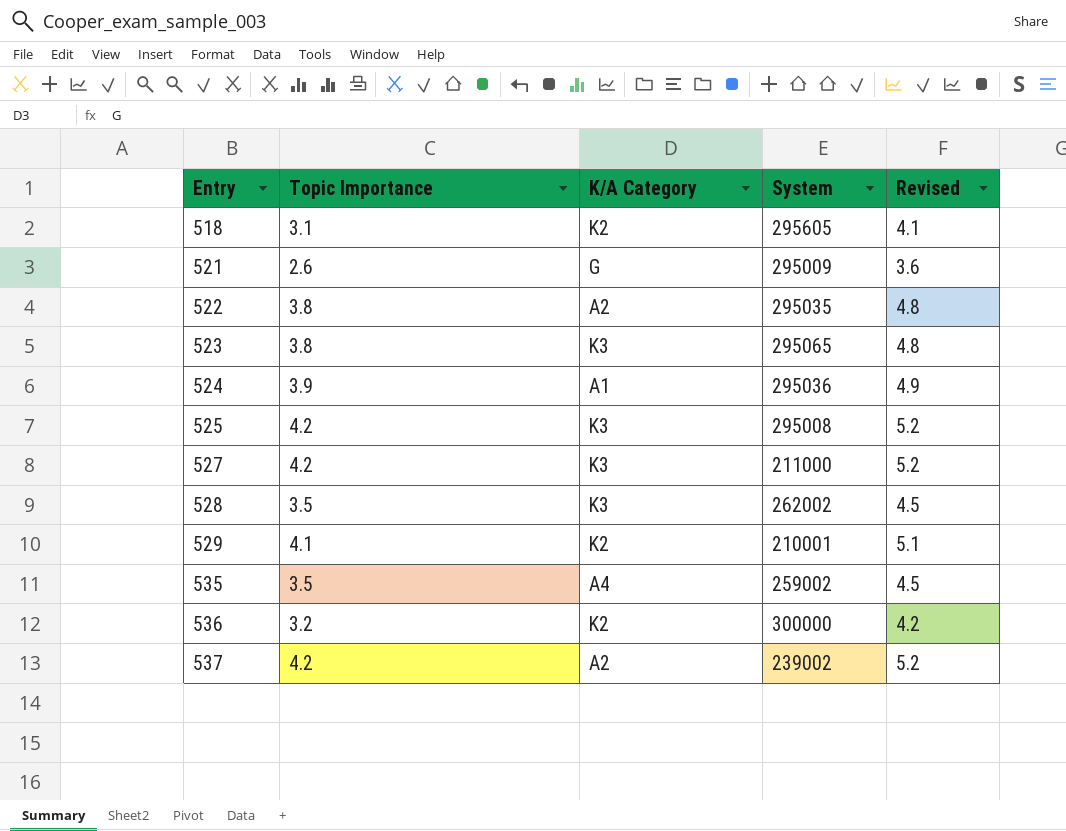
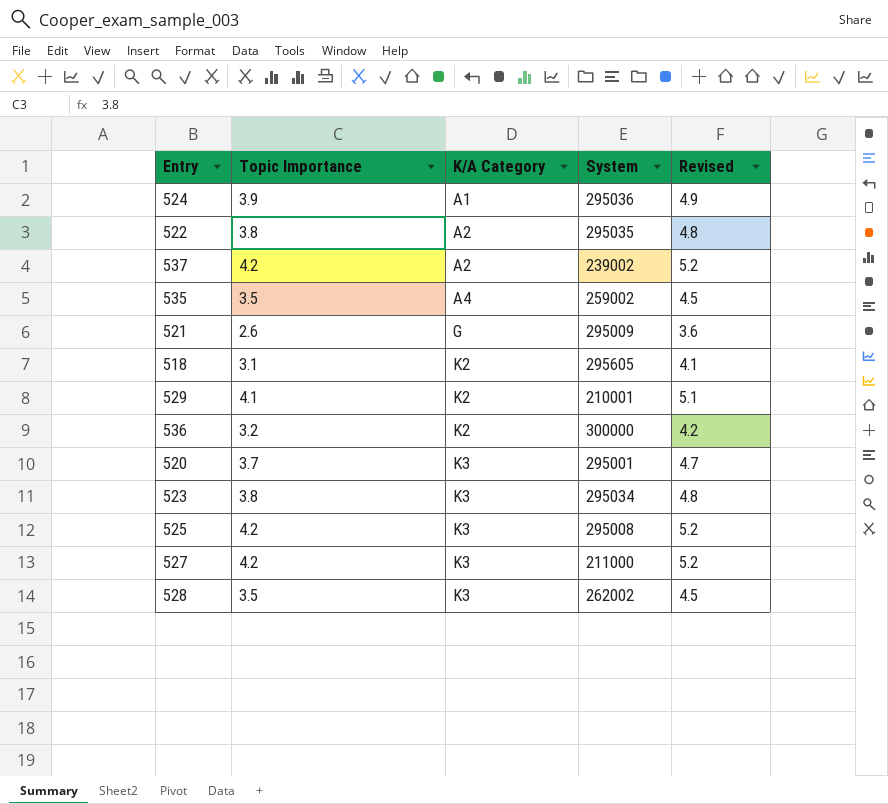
row order: Entry ascending -> K/A Category ascending
row 520: none -> 3.7 | K3 | 295001 | 4.7
523 | System: 295065 -> 295034

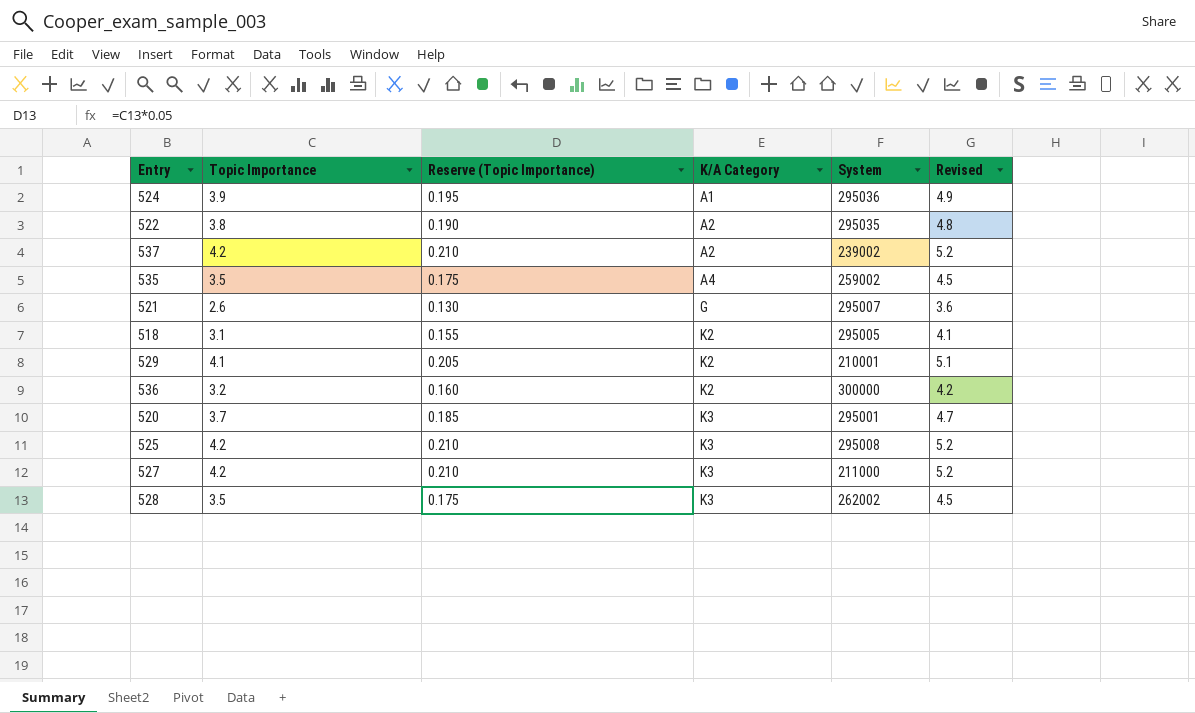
column Reserve (Topic Importance) | formula: none -> [Topic Importance] * 0.05
row 523: 3.8 | K3 | 295034 | 4.8 -> none
521 | System: 295009 -> 295007
518 | System: 295605 -> 295005

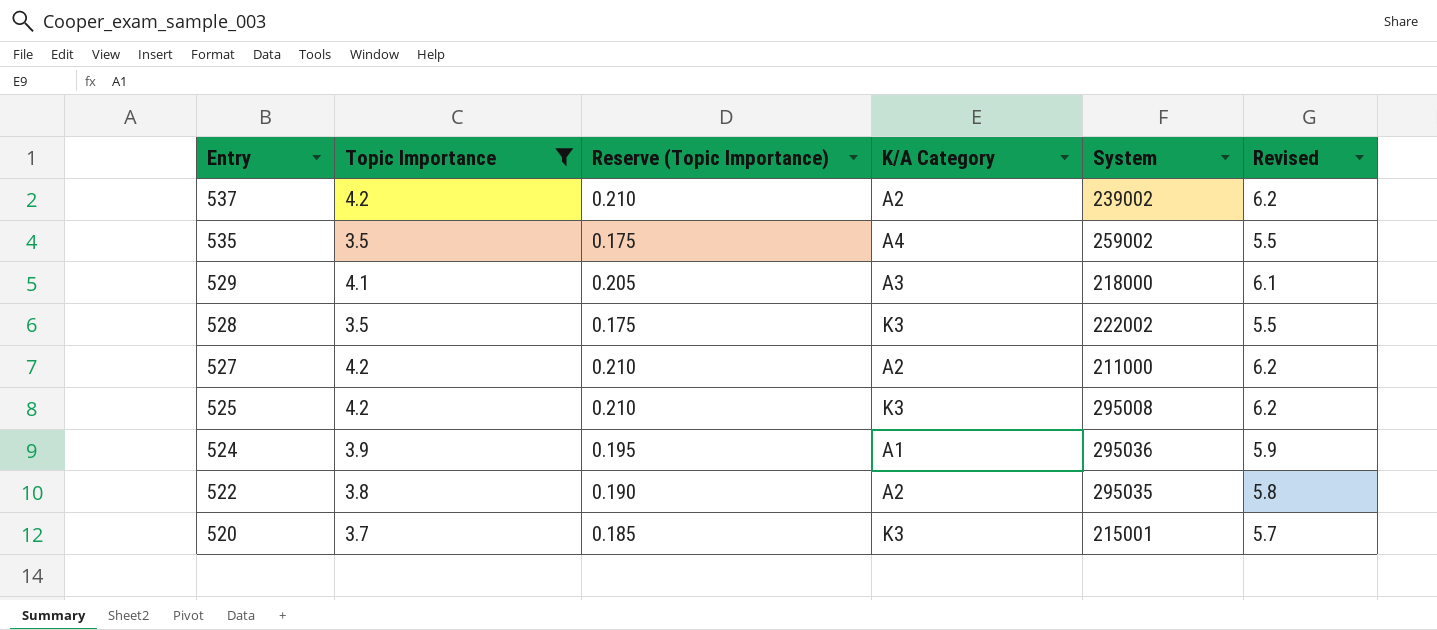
filter: none -> Topic Importance >= 3.5
row order: K/A Category ascending -> Entry descending
column Revised | formula: [Topic Importance] + 1 -> [Topic Importance] + 2
529 | K/A Category: K2 -> A3
529 | System: 210001 -> 218000
528 | System: 262002 -> 222002
527 | K/A Category: K3 -> A2
520 | System: 295001 -> 215001

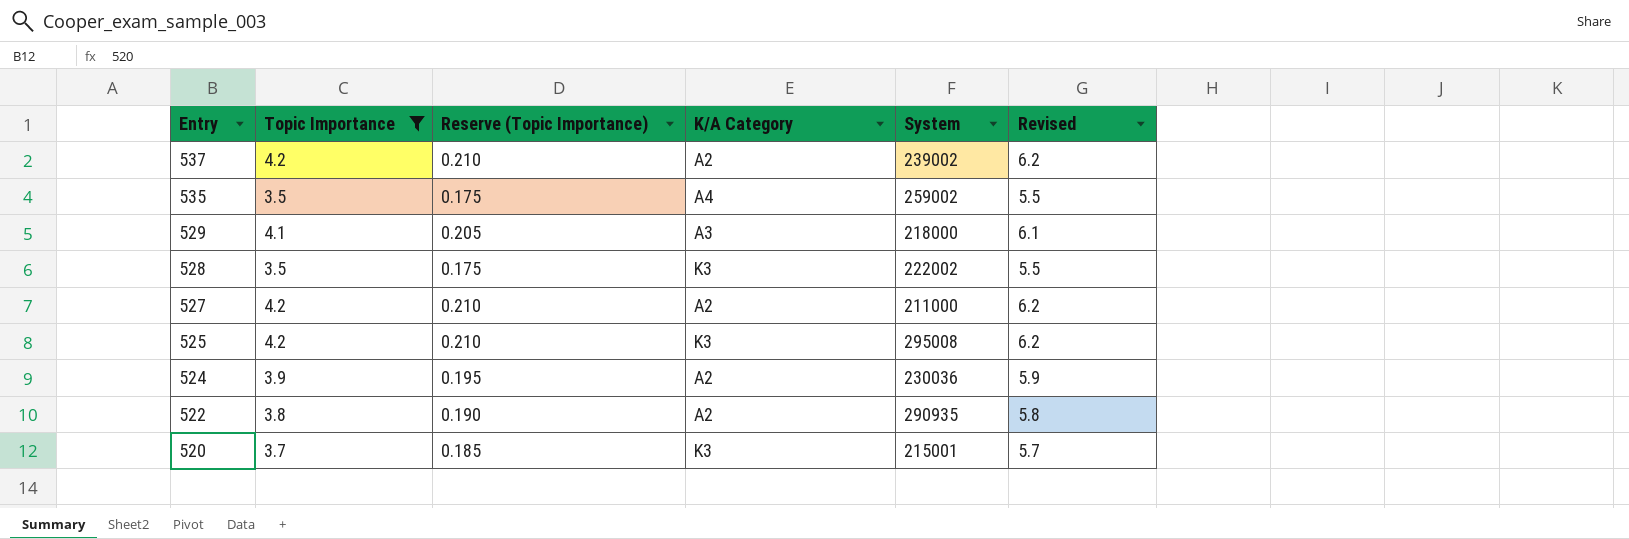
524 | K/A Category: A1 -> A2
524 | System: 295036 -> 230036
522 | System: 295035 -> 290935

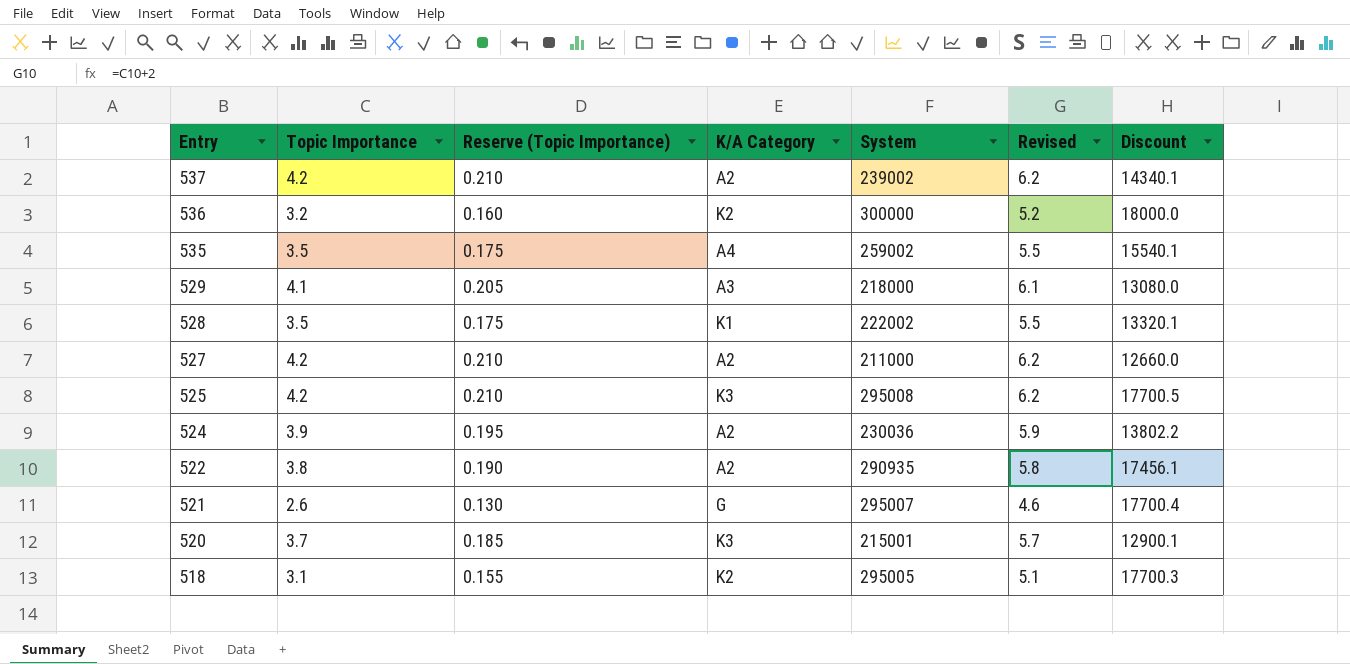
filter: Topic Importance >= 3.5 -> none
column Discount | formula: none -> [System] * 0.06
528 | K/A Category: K3 -> K1

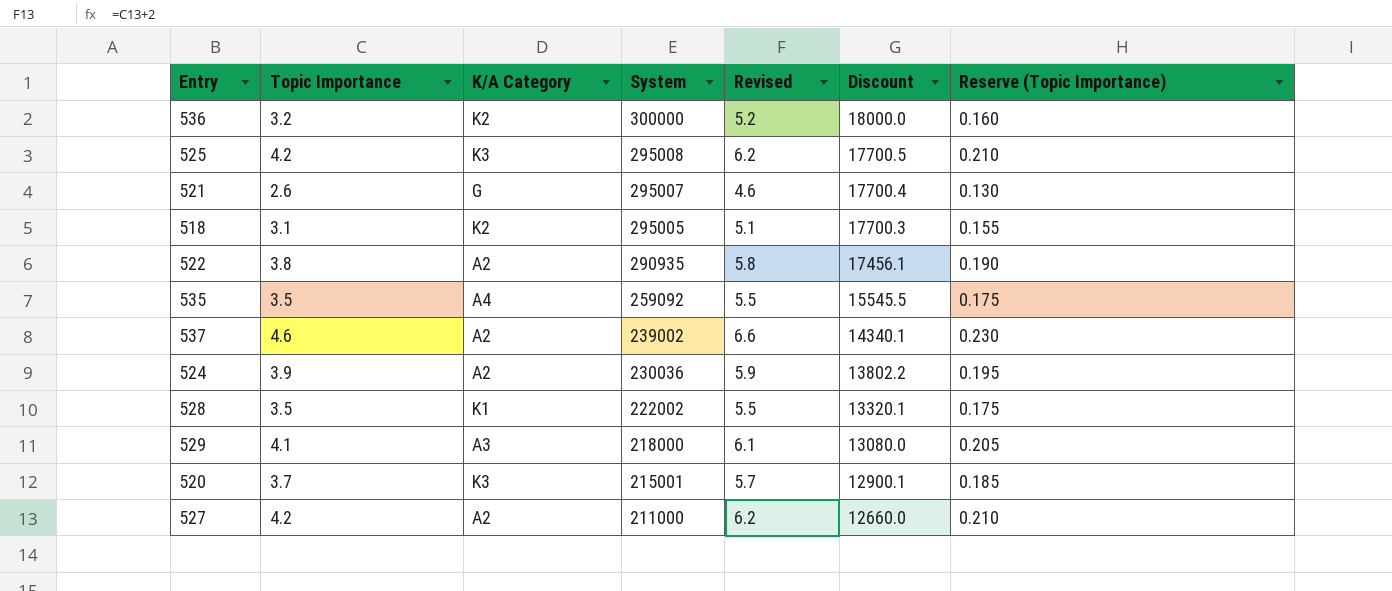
row order: Entry descending -> System descending
column Reserve (Topic Importance) | position: 3 -> 7
535 | System: 259002 -> 259092
535 | Discount: 15540.1 -> 15545.5
537 | Topic Importance: 4.2 -> 4.6
537 | Revised: 6.2 -> 6.6
537 | Reserve (Topic Importance): 0.210 -> 0.230

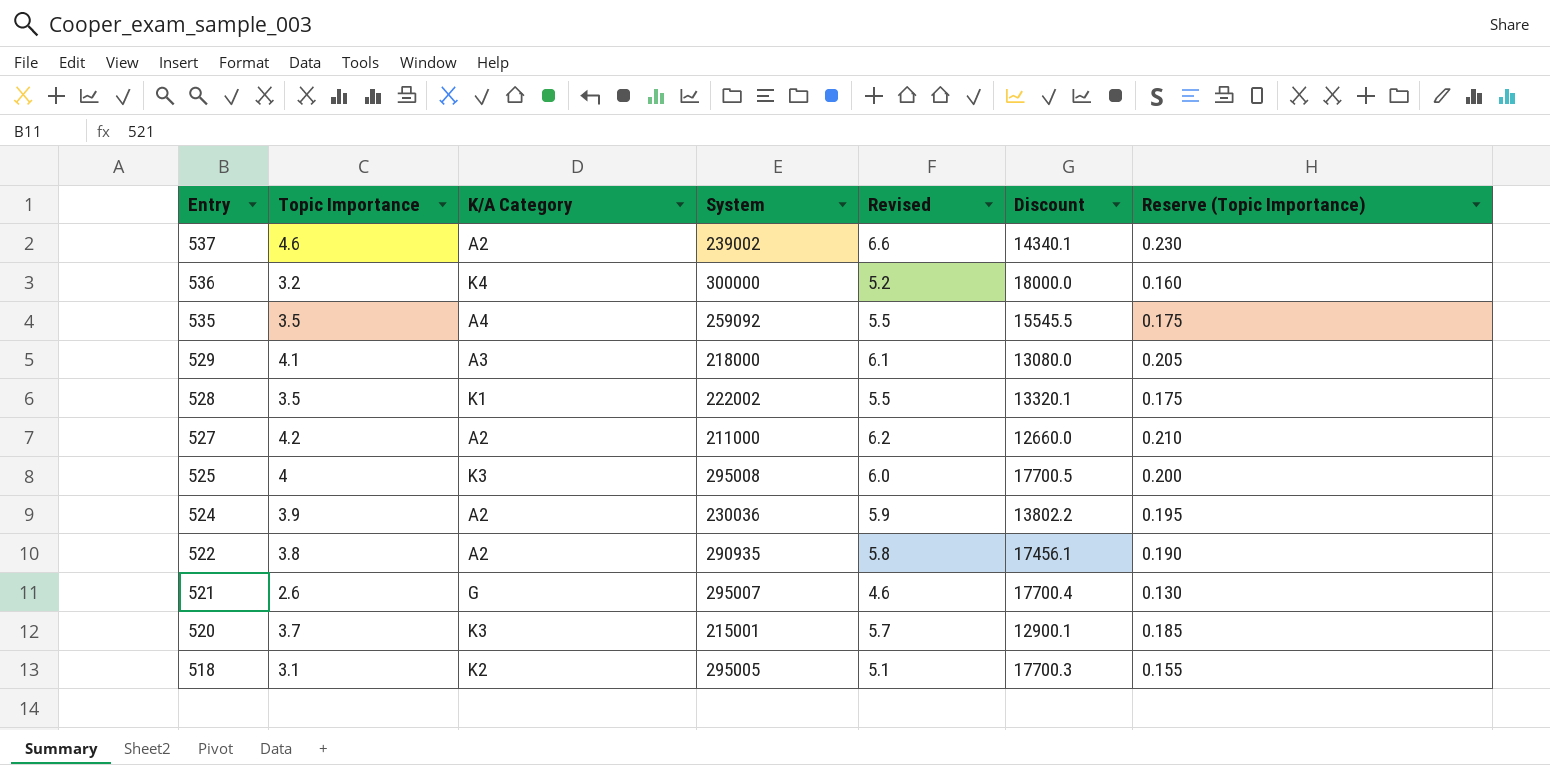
row order: System descending -> Entry descending
536 | K/A Category: K2 -> K4
525 | Topic Importance: 4.2 -> 4
525 | Revised: 6.2 -> 6.0
525 | Reserve (Topic Importance): 0.210 -> 0.200

